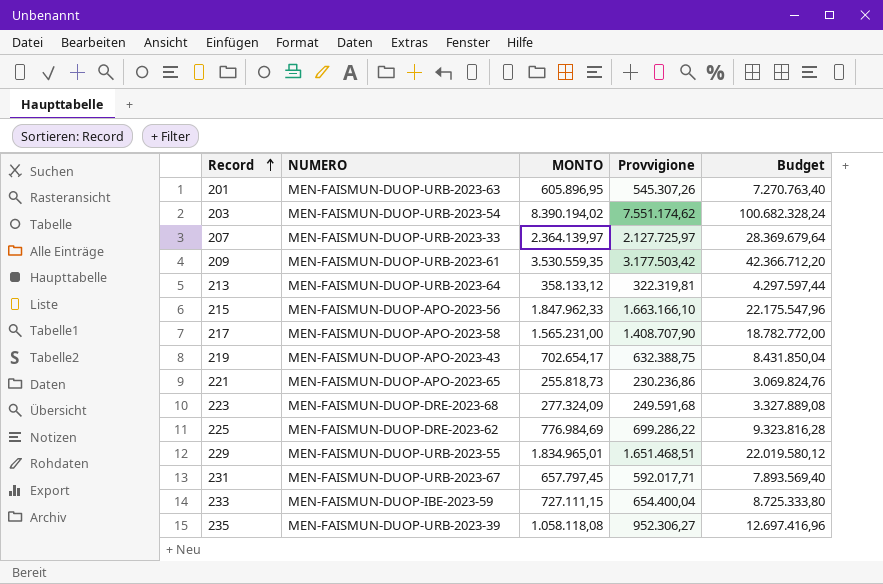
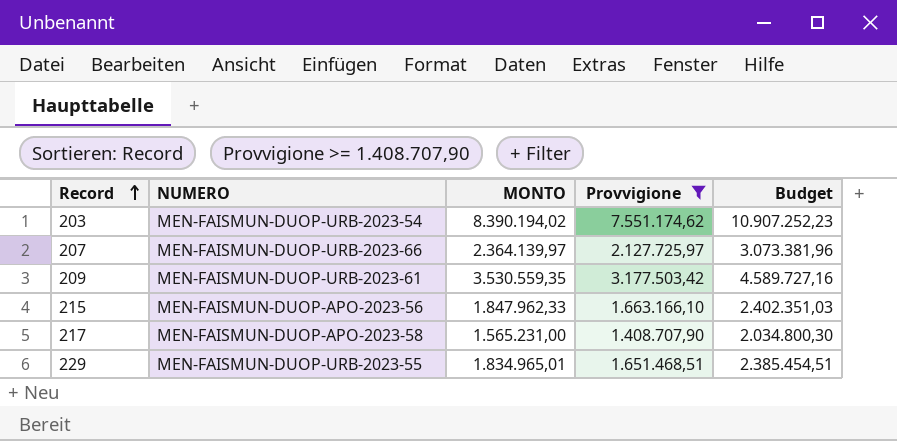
filter: none -> Provvigione >= 1.408.707,90
column Budget | formula: [MONTO] * 12 -> [MONTO] * 1,3
207 | NUMERO: MEN-FAISMUN-DUOP-URB-2023-33 -> MEN-FAISMUN-DUOP-URB-2023-66

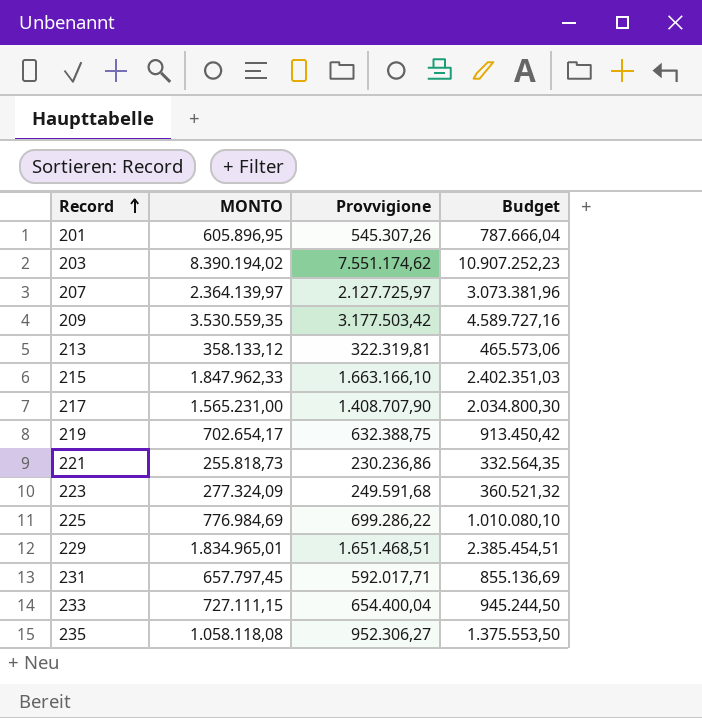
filter: Provvigione >= 1.408.707,90 -> none
column NUMERO | position: 2 -> none

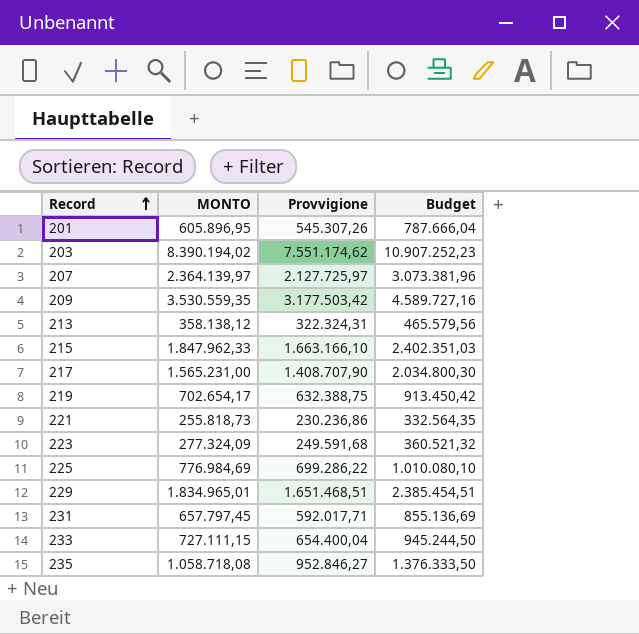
213 | MONTO: 358.133,12 -> 358.138,12
213 | Provvigione: 322.319,81 -> 322.324,31
213 | Budget: 465.573,06 -> 465.579,56
235 | MONTO: 1.058.118,08 -> 1.058.718,08
235 | Provvigione: 952.306,27 -> 952.846,27
235 | Budget: 1.375.553,50 -> 1.376.333,50

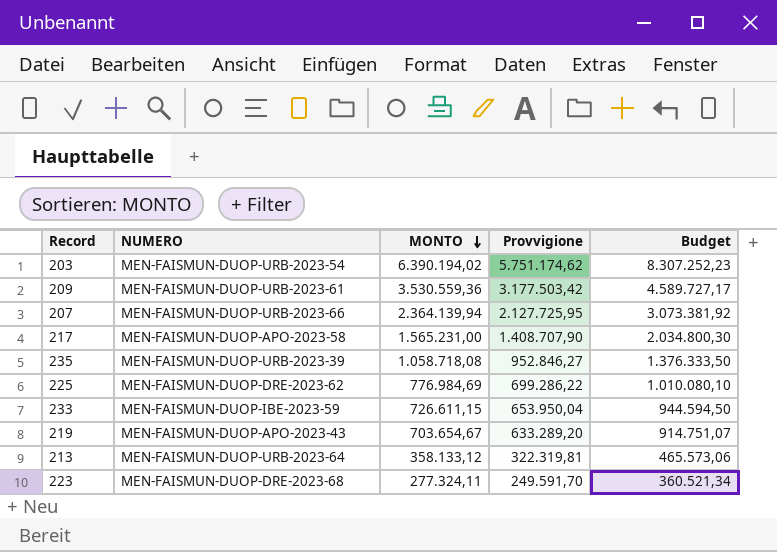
row order: Record ascending -> MONTO descending
column NUMERO | position: none -> 2
row 201: 605.896,95 | 545.307,26 | 787.666,04 -> none
row 215: 1.847.962,33 | 1.663.166,10 | 2.402.351,03 -> none
row 221: 255.818,73 | 230.236,86 | 332.564,35 -> none
row 229: 1.834.965,01 | 1.651.468,51 | 2.385.454,51 -> none
row 231: 657.797,45 | 592.017,71 | 855.136,69 -> none
203 | MONTO: 8.390.194,02 -> 6.390.194,02
203 | Provvigione: 7.551.174,62 -> 5.751.174,62
203 | Budget: 10.907.252,23 -> 8.307.252,23
209 | MONTO: 3.530.559,35 -> 3.530.559,36
209 | Budget: 4.589.727,16 -> 4.589.727,17
207 | MONTO: 2.364.139,97 -> 2.364.139,94
207 | Provvigione: 2.127.725,97 -> 2.127.725,95
207 | Budget: 3.073.381,96 -> 3.073.381,92
233 | MONTO: 727.111,15 -> 726.611,15
233 | Provvigione: 654.400,04 -> 653.950,04
233 | Budget: 945.244,50 -> 944.594,50
219 | MONTO: 702.654,17 -> 703.654,67
219 | Provvigione: 632.388,75 -> 633.289,20
219 | Budget: 913.450,42 -> 914.751,07
213 | MONTO: 358.138,12 -> 358.133,12
213 | Provvigione: 322.324,31 -> 322.319,81
213 | Budget: 465.579,56 -> 465.573,06
223 | MONTO: 277.324,09 -> 277.324,11
223 | Provvigione: 249.591,68 -> 249.591,70
223 | Budget: 360.521,32 -> 360.521,34

